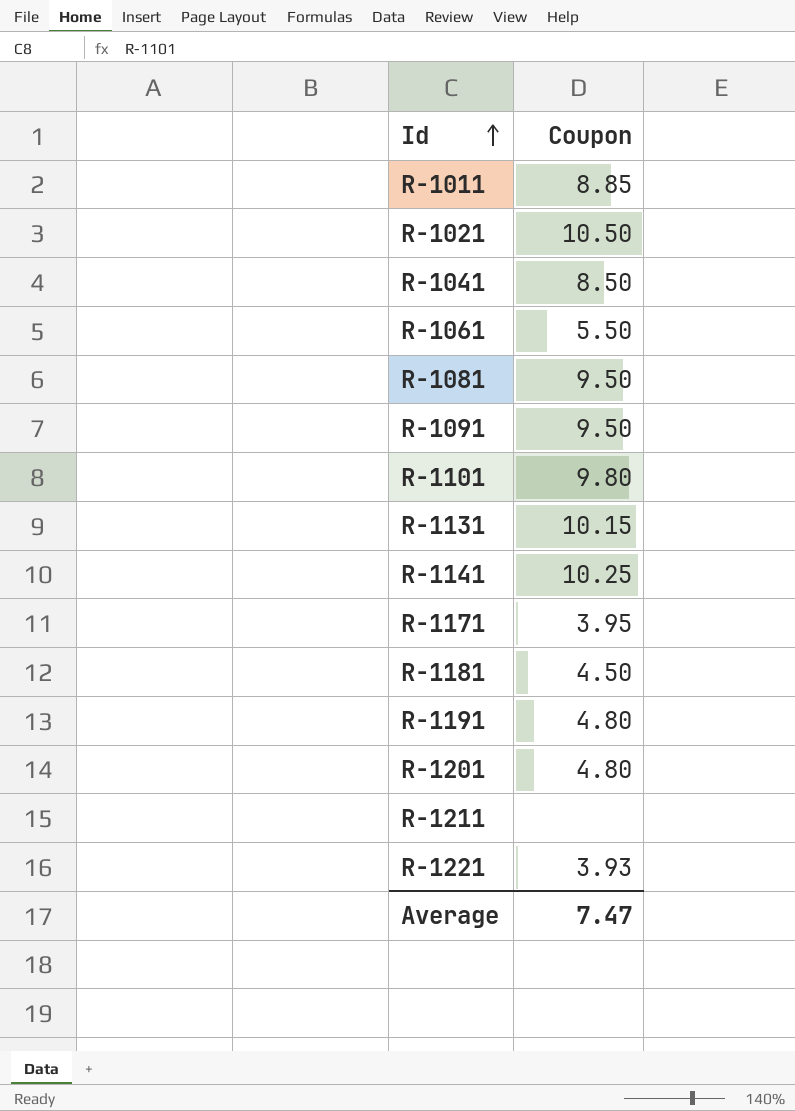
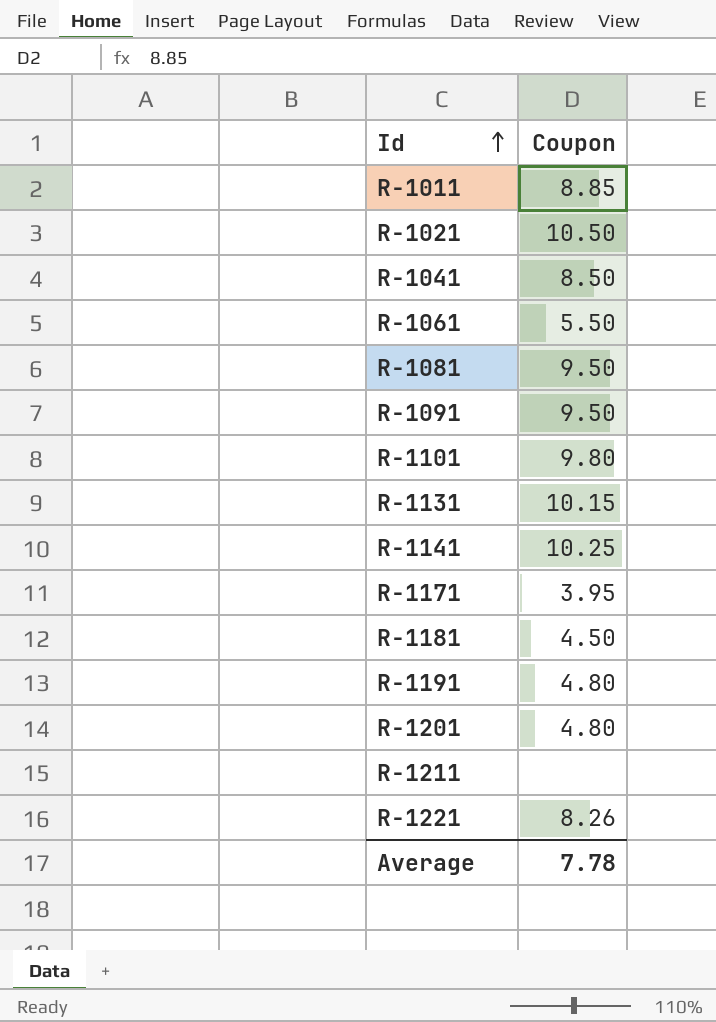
R-1221 | Coupon: 3.93 -> 8.26
Average | Coupon: 7.47 -> 7.78

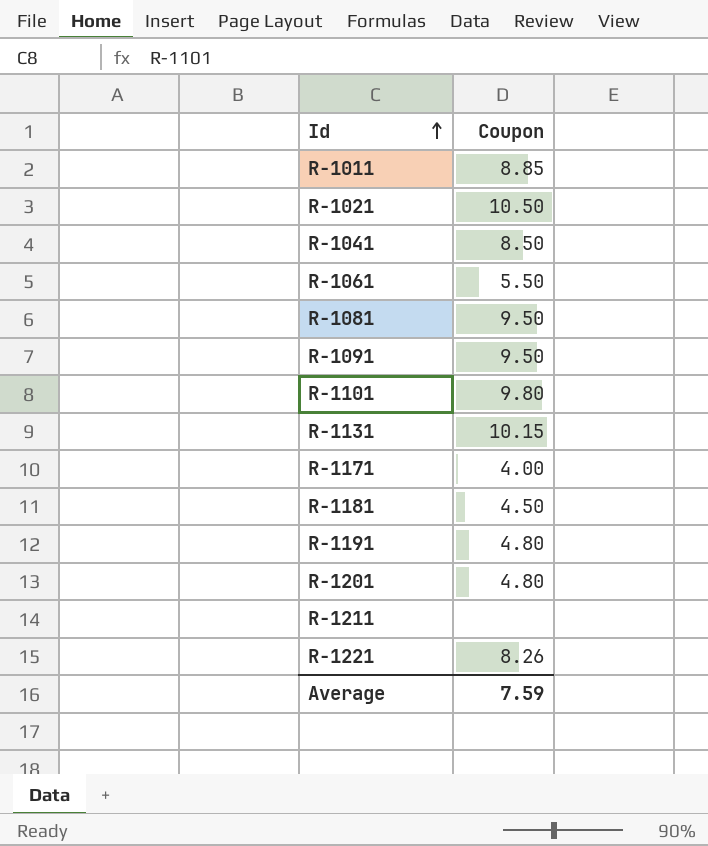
row R-1141: 10.25 -> none
R-1171 | Coupon: 3.95 -> 4.00
Average | Coupon: 7.78 -> 7.59

